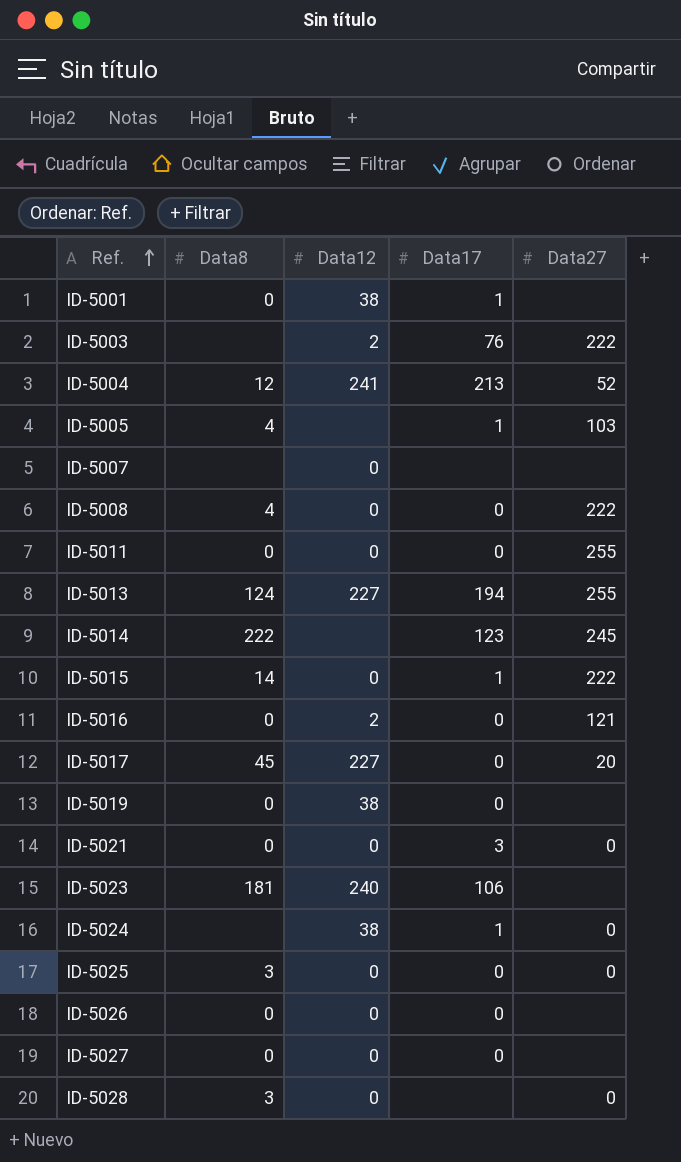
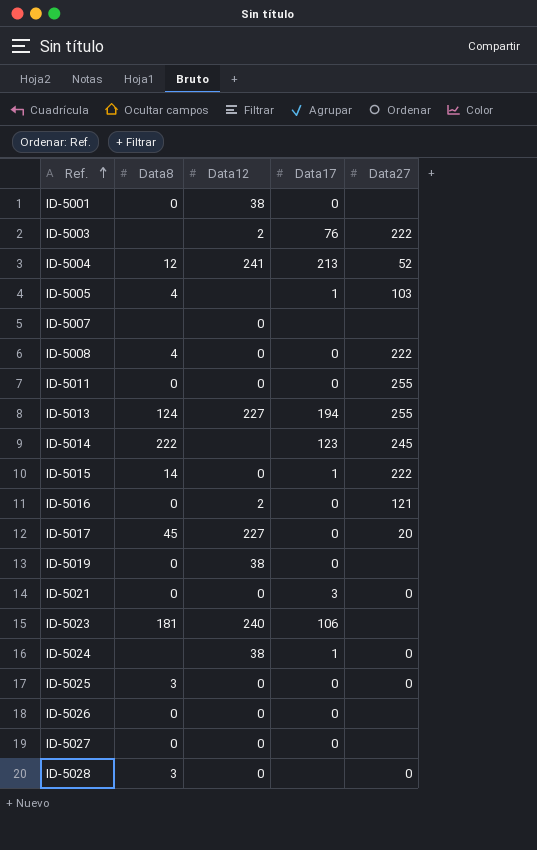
ID-5001 | Data17: 1 -> 0

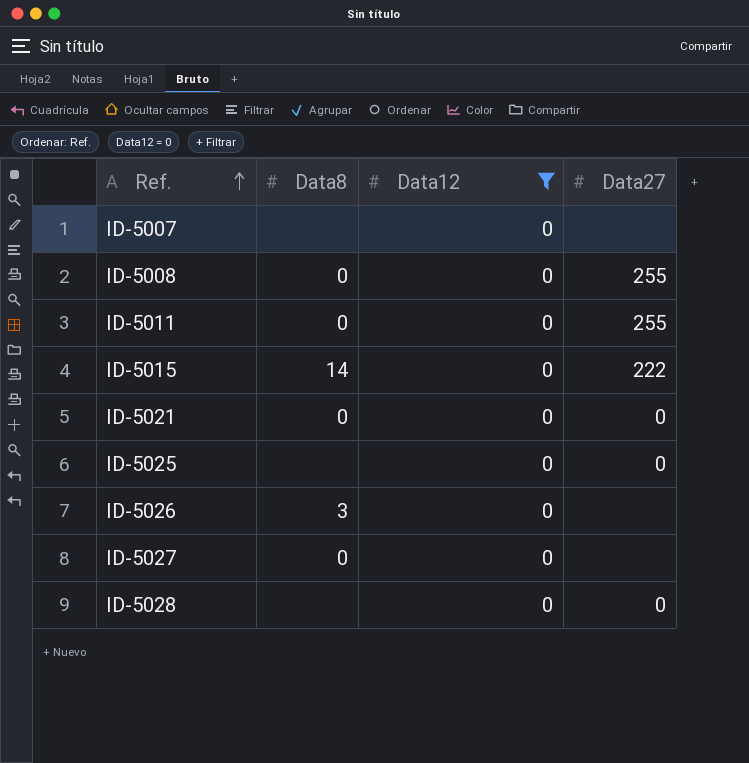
filter: none -> Data12 = 0
column Data17 | position: 4 -> none
ID-5008 | Data8: 4 -> 0
ID-5008 | Data27: 222 -> 255
ID-5025 | Data8: 3 -> none
ID-5026 | Data8: 0 -> 3
ID-5028 | Data8: 3 -> none

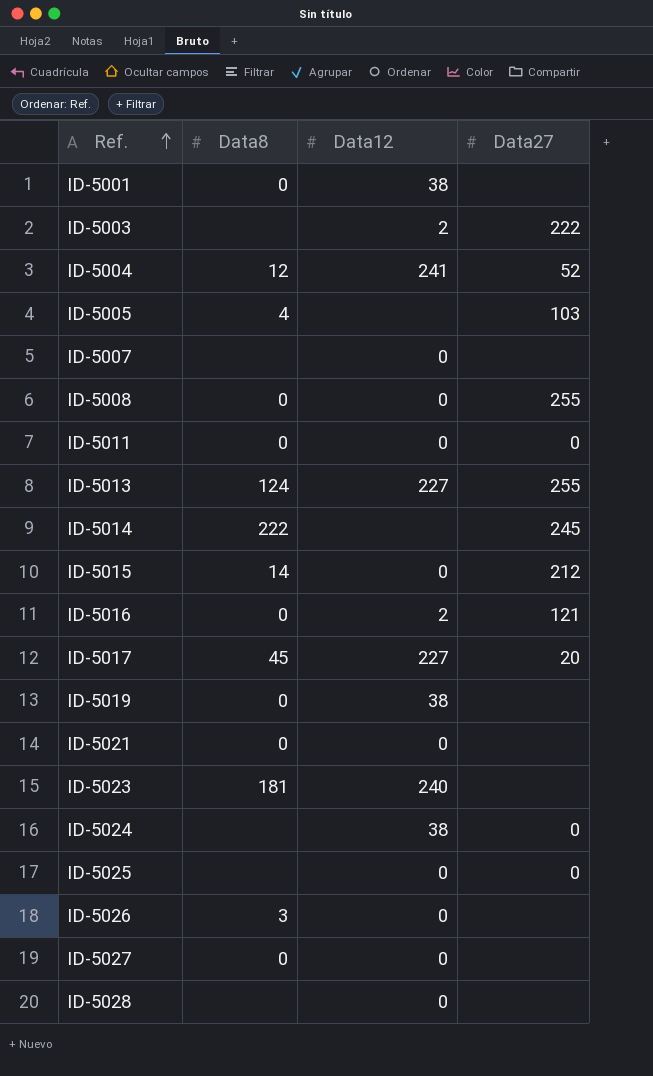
filter: Data12 = 0 -> none
ID-5011 | Data27: 255 -> 0
ID-5015 | Data27: 222 -> 212
ID-5021 | Data27: 0 -> none
ID-5028 | Data27: 0 -> none

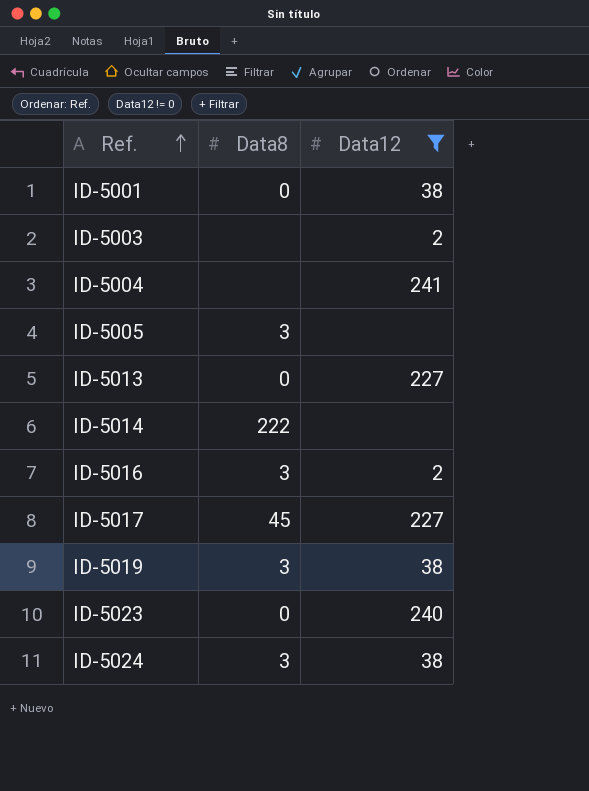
filter: none -> Data12 != 0
column Data27 | position: 4 -> none
ID-5004 | Data8: 12 -> none
ID-5005 | Data8: 4 -> 3
ID-5013 | Data8: 124 -> 0
ID-5016 | Data8: 0 -> 3
ID-5019 | Data8: 0 -> 3
ID-5023 | Data8: 181 -> 0
ID-5024 | Data8: none -> 3

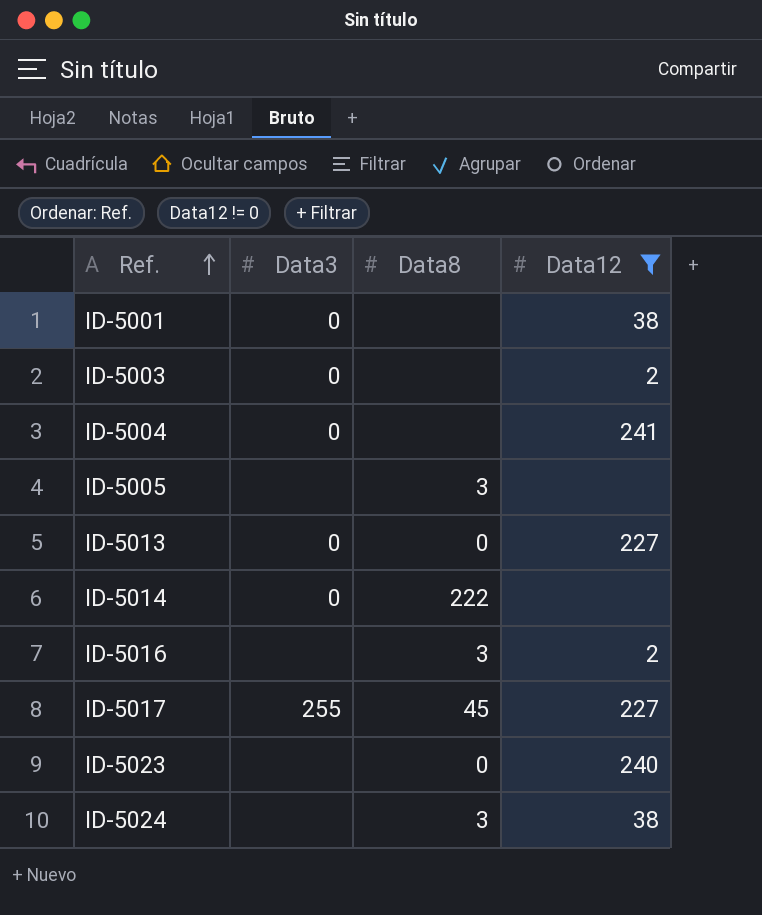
column Data3 | position: none -> 2
row ID-5019: 3 | 38 -> none
ID-5001 | Data8: 0 -> none

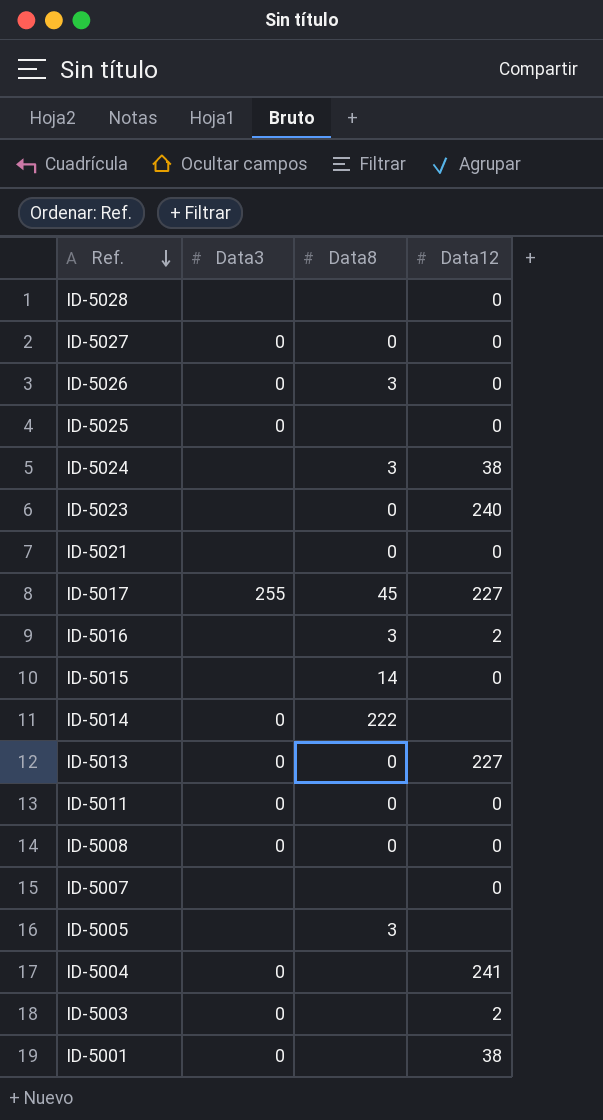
filter: Data12 != 0 -> none
row order: Ref. ascending -> Ref. descending

